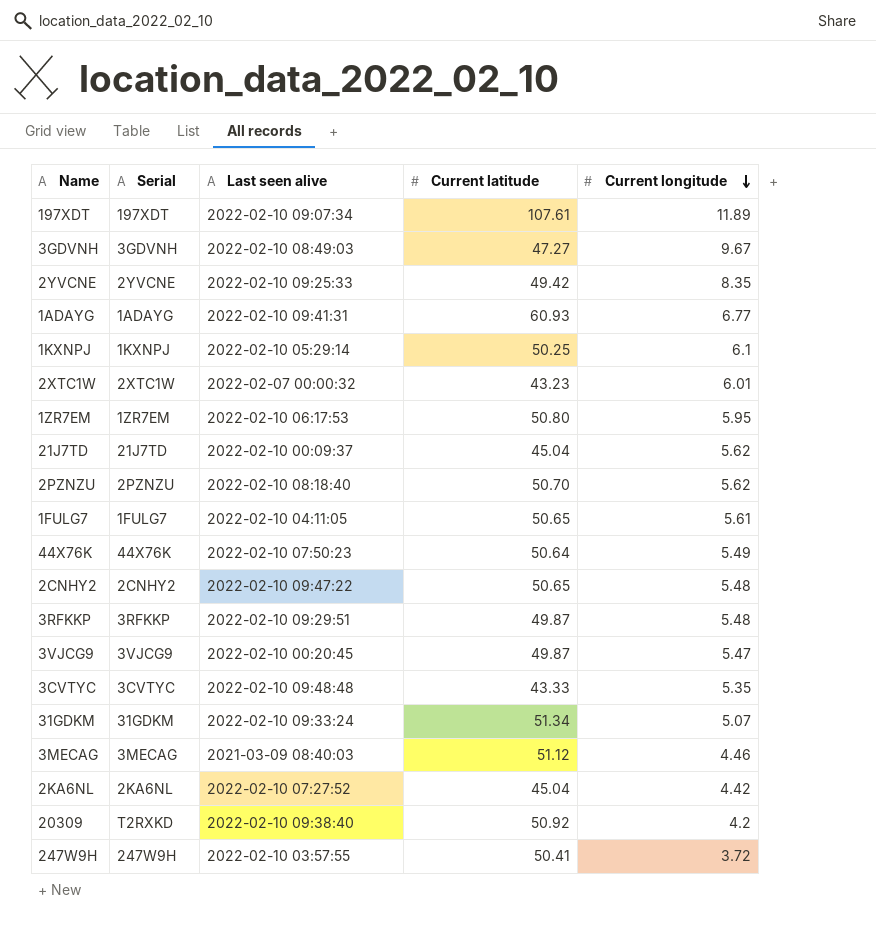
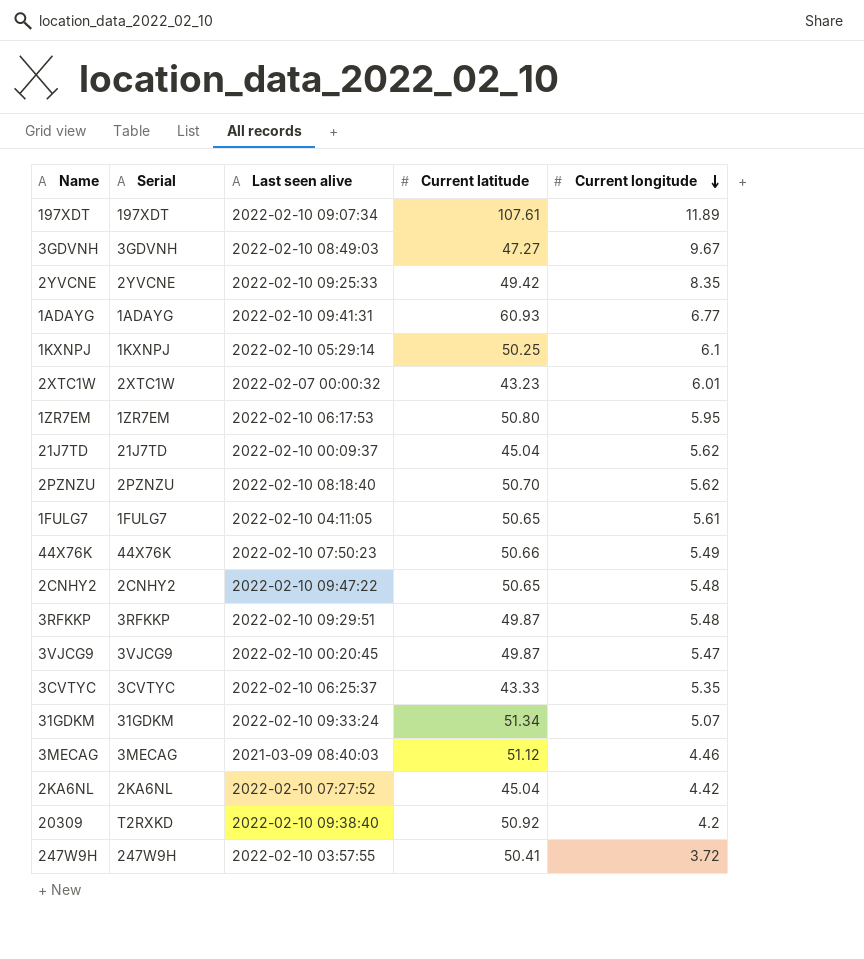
44X76K | Current latitude: 50.64 -> 50.66
3CVTYC | Last seen alive: 2022-02-10 09:48:48 -> 2022-02-10 06:25:37

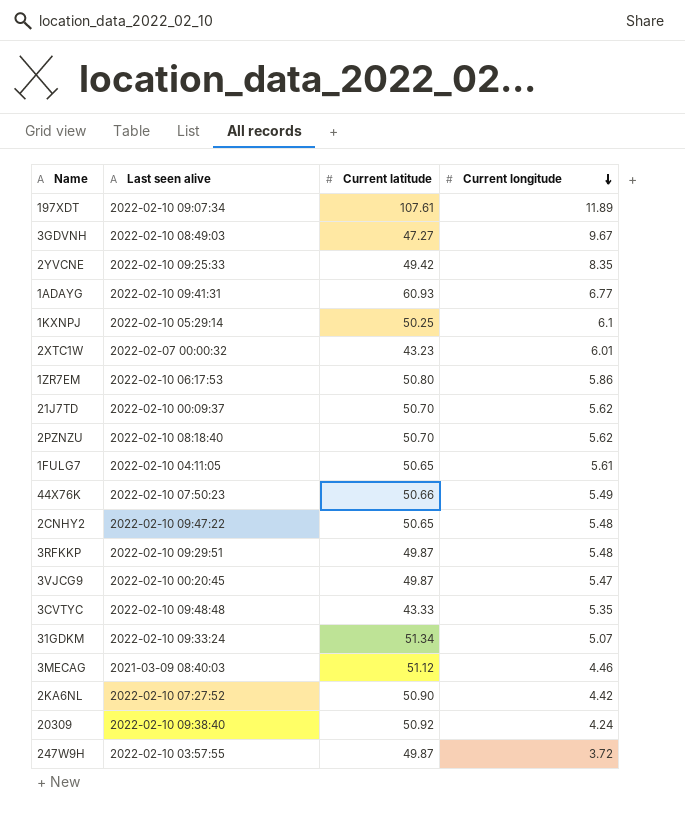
column Serial | position: 2 -> none
1ZR7EM | Current longitude: 5.95 -> 5.86
21J7TD | Current latitude: 45.04 -> 50.70
3CVTYC | Last seen alive: 2022-02-10 06:25:37 -> 2022-02-10 09:48:48
2KA6NL | Current latitude: 45.04 -> 50.90
20309 | Current longitude: 4.2 -> 4.24
247W9H | Current latitude: 50.41 -> 49.87

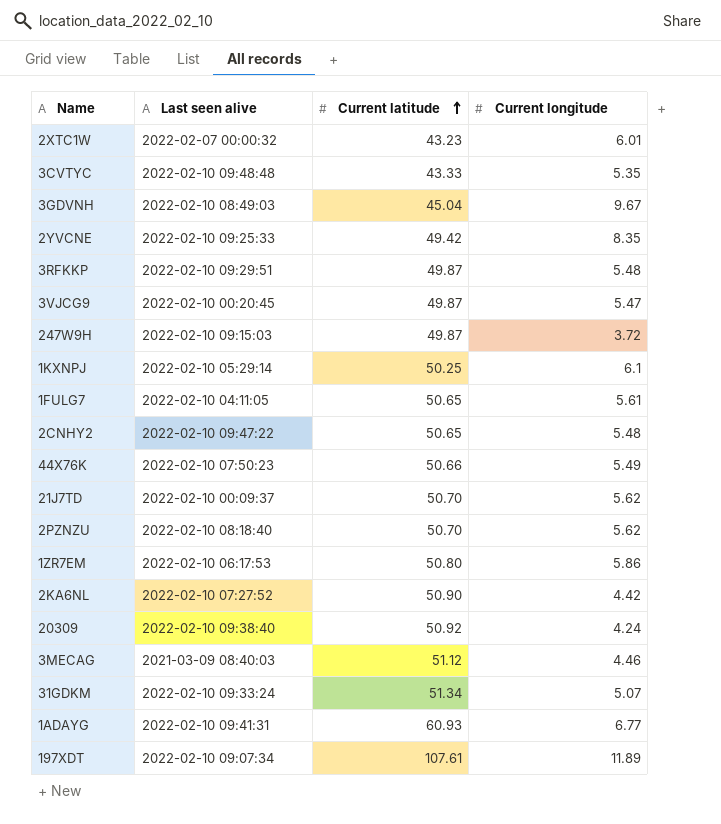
row order: Current longitude descending -> Current latitude ascending
3GDVNH | Current latitude: 47.27 -> 45.04
247W9H | Last seen alive: 2022-02-10 03:57:55 -> 2022-02-10 09:15:03

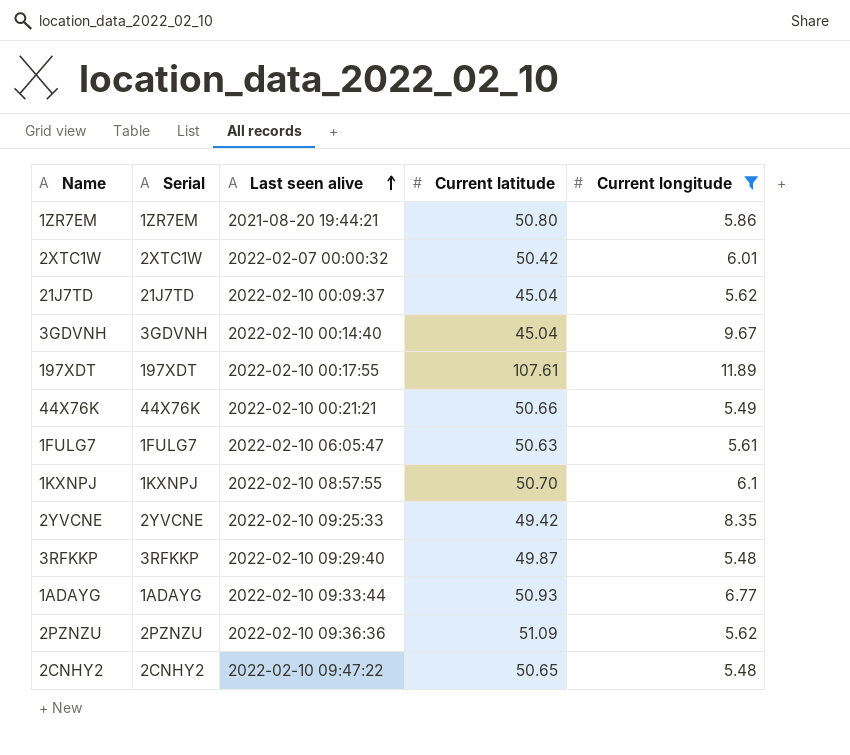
filter: none -> Current longitude >= 5.48
row order: Current latitude ascending -> Last seen alive ascending
column Serial | position: none -> 2
1ZR7EM | Last seen alive: 2022-02-10 06:17:53 -> 2021-08-20 19:44:21
2XTC1W | Current latitude: 43.23 -> 50.42
21J7TD | Current latitude: 50.70 -> 45.04
3GDVNH | Last seen alive: 2022-02-10 08:49:03 -> 2022-02-10 00:14:40
197XDT | Last seen alive: 2022-02-10 09:07:34 -> 2022-02-10 00:17:55
44X76K | Last seen alive: 2022-02-10 07:50:23 -> 2022-02-10 00:21:21
1FULG7 | Last seen alive: 2022-02-10 04:11:05 -> 2022-02-10 06:05:47
1FULG7 | Current latitude: 50.65 -> 50.63
1KXNPJ | Last seen alive: 2022-02-10 05:29:14 -> 2022-02-10 08:57:55
1KXNPJ | Current latitude: 50.25 -> 50.70
3RFKKP | Last seen alive: 2022-02-10 09:29:51 -> 2022-02-10 09:29:40
1ADAYG | Last seen alive: 2022-02-10 09:41:31 -> 2022-02-10 09:33:44
1ADAYG | Current latitude: 60.93 -> 50.93
2PZNZU | Last seen alive: 2022-02-10 08:18:40 -> 2022-02-10 09:36:36
2PZNZU | Current latitude: 50.70 -> 51.09

